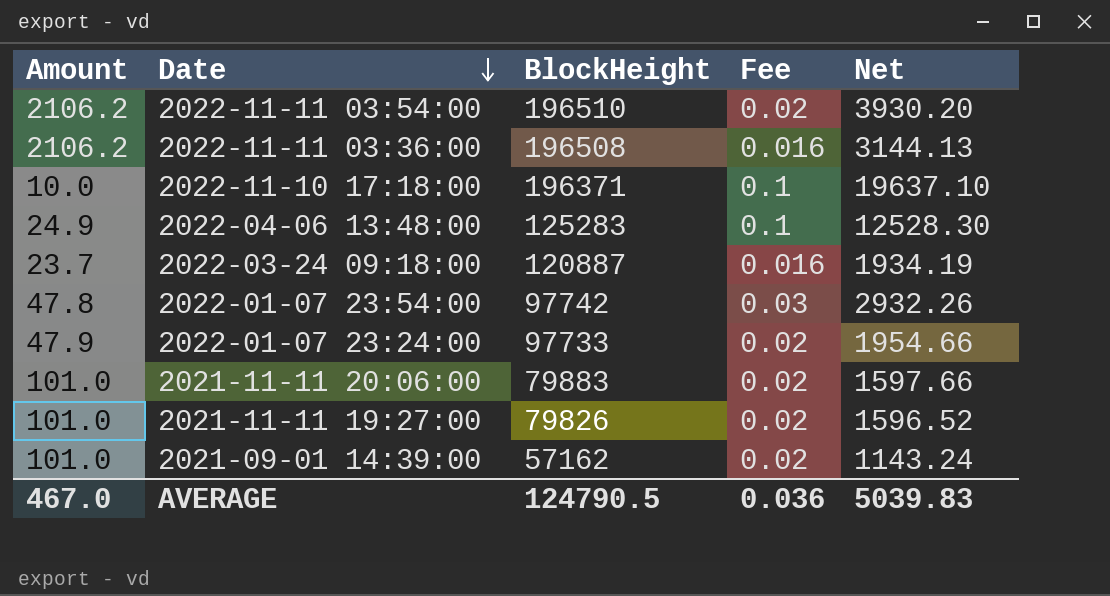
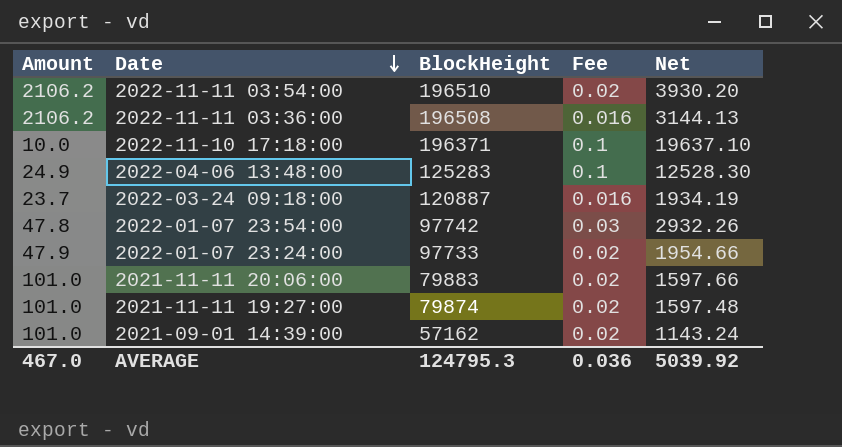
2021-11-11 19:27:00 | BlockHeight: 79826 -> 79874
2021-11-11 19:27:00 | Net: 1596.52 -> 1597.48
AVERAGE | BlockHeight: 124790.5 -> 124795.3
AVERAGE | Net: 5039.83 -> 5039.92

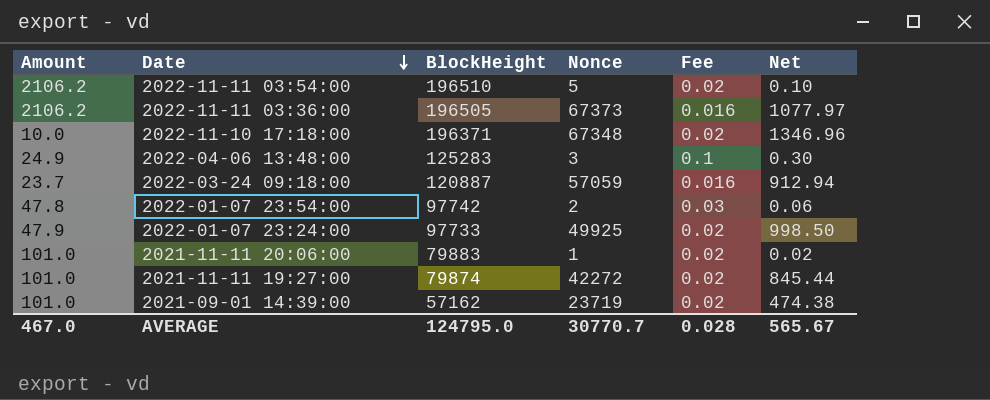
column Nonce | position: none -> 4
column Net | formula: [BlockHeight] * [Fee] -> [Nonce] * [Fee]
2022-11-11 03:36:00 | BlockHeight: 196508 -> 196505
2022-11-10 17:18:00 | Fee: 0.1 -> 0.02
AVERAGE | BlockHeight: 124795.3 -> 124795.0
AVERAGE | Fee: 0.036 -> 0.028
AVERAGE | Net: 5039.92 -> 565.67

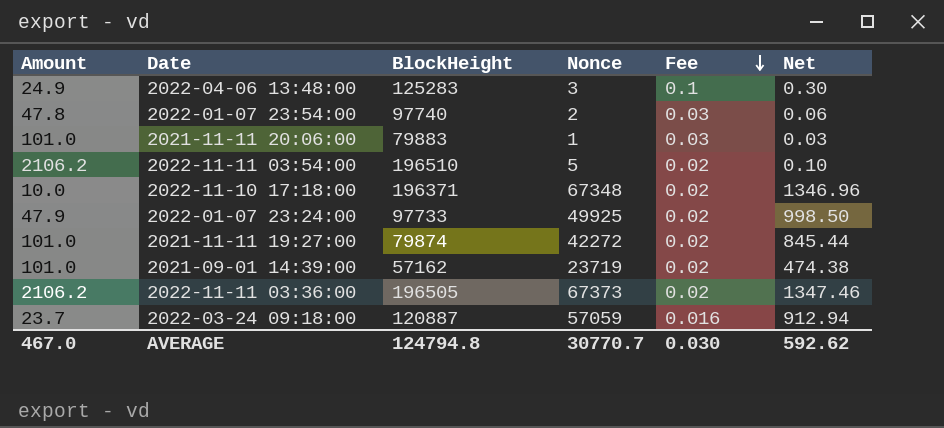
row order: Date descending -> Fee descending
2022-01-07 23:54:00 | BlockHeight: 97742 -> 97740
2021-11-11 20:06:00 | Fee: 0.02 -> 0.03
2021-11-11 20:06:00 | Net: 0.02 -> 0.03
2022-11-11 03:36:00 | Fee: 0.016 -> 0.02
2022-11-11 03:36:00 | Net: 1077.97 -> 1347.46
AVERAGE | BlockHeight: 124795.0 -> 124794.8
AVERAGE | Fee: 0.028 -> 0.030
AVERAGE | Net: 565.67 -> 592.62

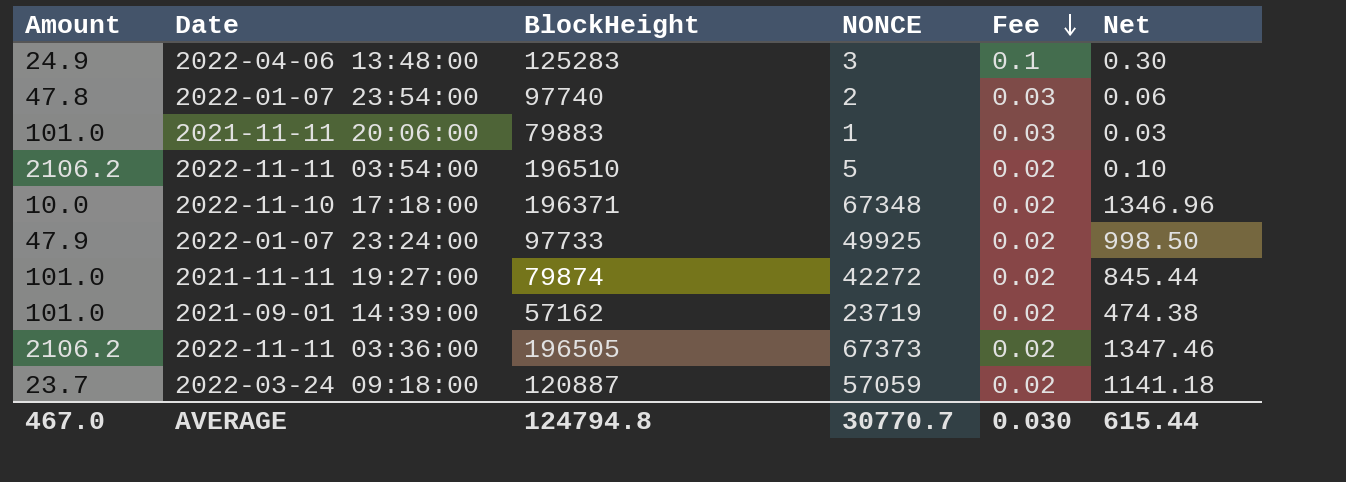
column name: Nonce -> NONCE
2022-03-24 09:18:00 | Fee: 0.016 -> 0.02
2022-03-24 09:18:00 | Net: 912.94 -> 1141.18
AVERAGE | Net: 592.62 -> 615.44

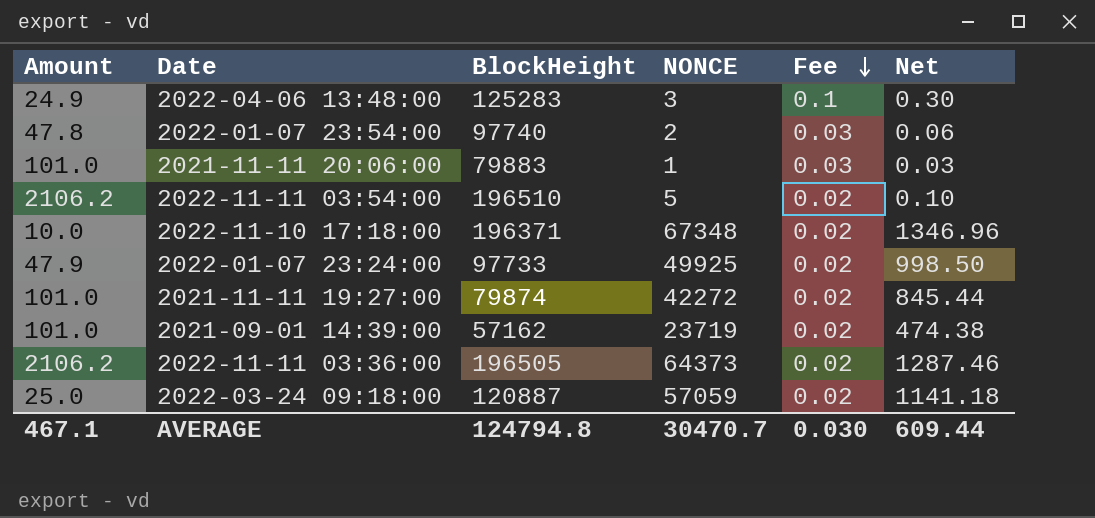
2022-11-11 03:36:00 | NONCE: 67373 -> 64373
2022-11-11 03:36:00 | Net: 1347.46 -> 1287.46
2022-03-24 09:18:00 | Amount: 23.7 -> 25.0
AVERAGE | Amount: 467.0 -> 467.1
AVERAGE | NONCE: 30770.7 -> 30470.7
AVERAGE | Net: 615.44 -> 609.44

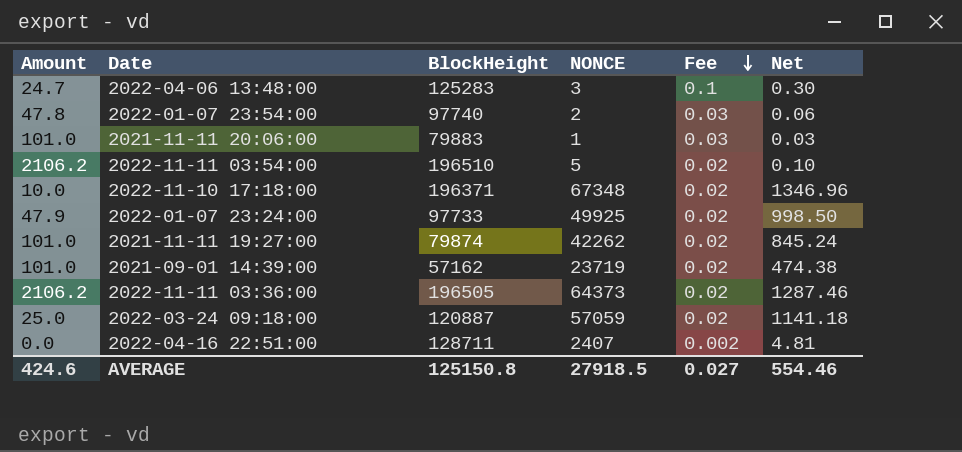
2022-04-06 13:48:00 | Amount: 24.9 -> 24.7
2021-11-11 19:27:00 | NONCE: 42272 -> 42262
2021-11-11 19:27:00 | Net: 845.44 -> 845.24
row 2022-04-16 22:51:00: none -> 0.0 | 128711 | 2407 | 0.002 | 4.81
AVERAGE | Amount: 467.1 -> 424.6
AVERAGE | BlockHeight: 124794.8 -> 125150.8
AVERAGE | NONCE: 30470.7 -> 27918.5
AVERAGE | Fee: 0.030 -> 0.027
AVERAGE | Net: 609.44 -> 554.46

